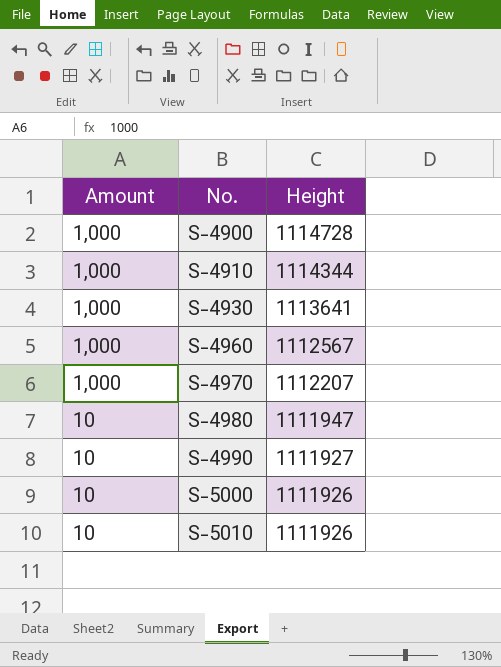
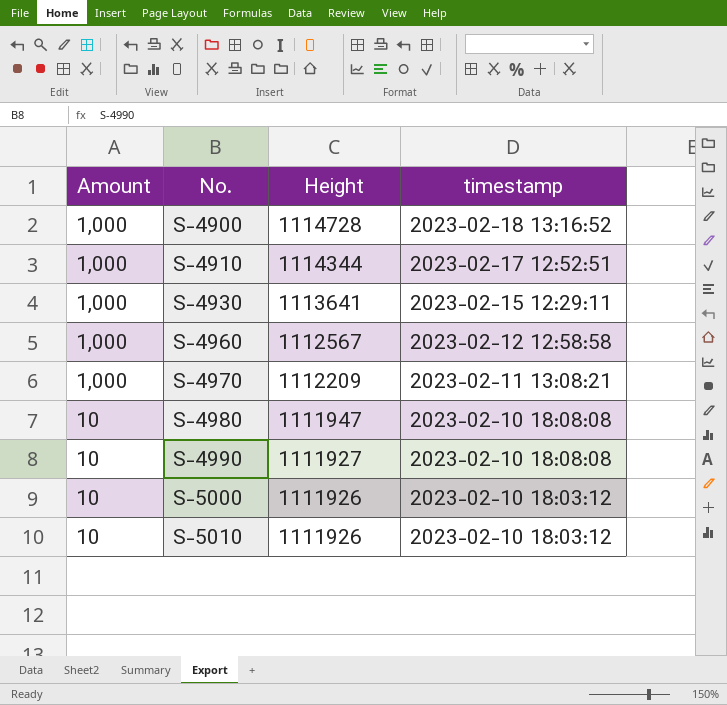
column timestamp | position: none -> 4
S-4970 | Height: 1112207 -> 1112209

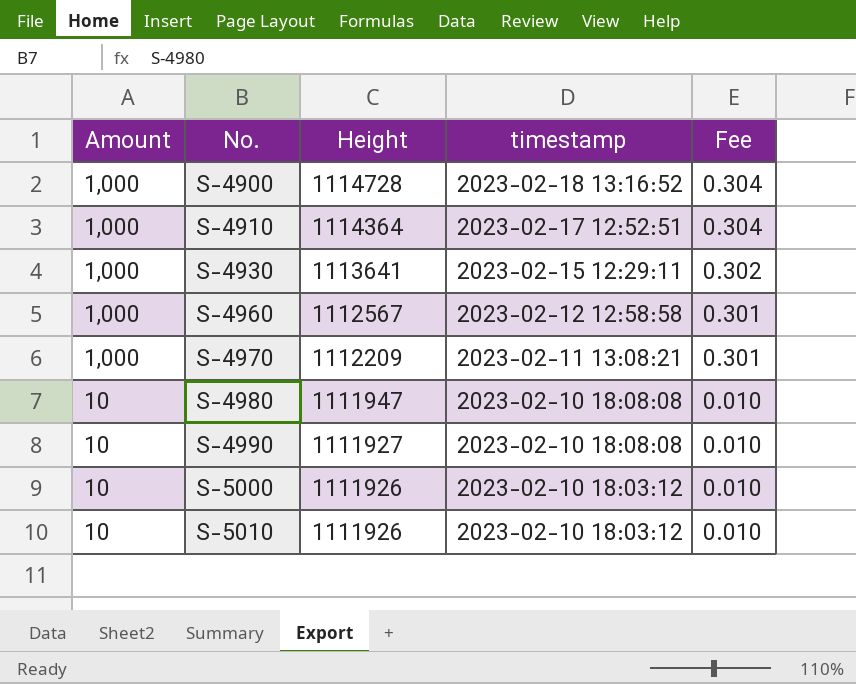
column Fee | position: none -> 5
S-4910 | Height: 1114344 -> 1114364

